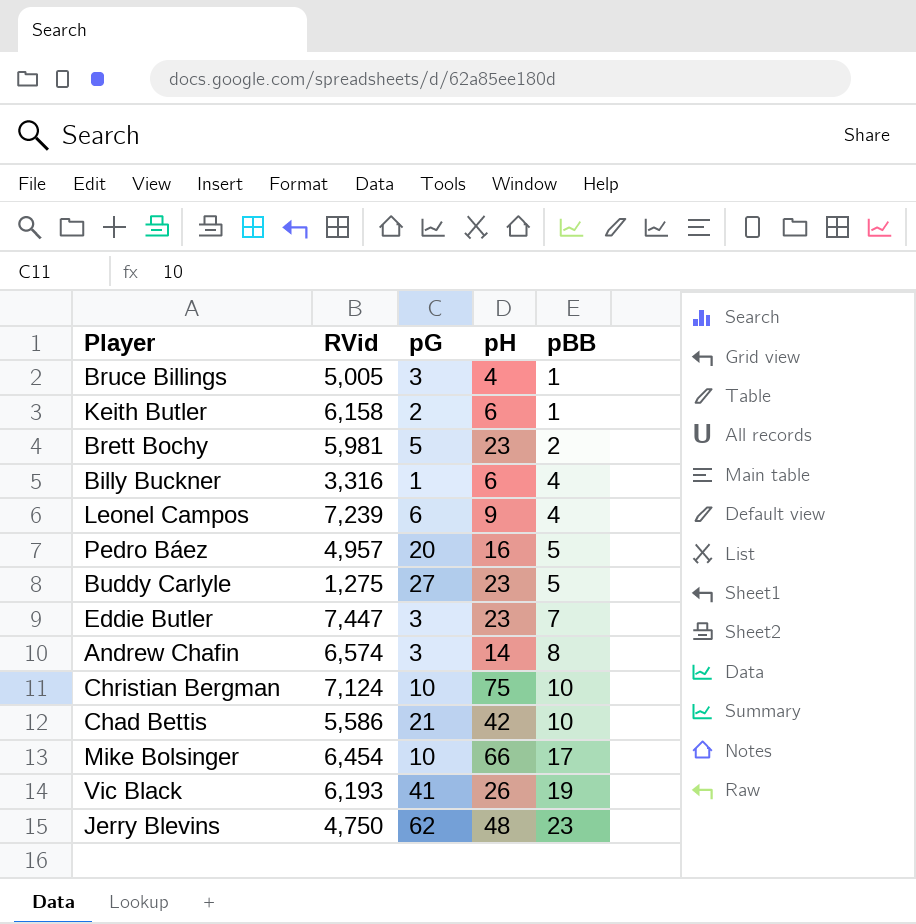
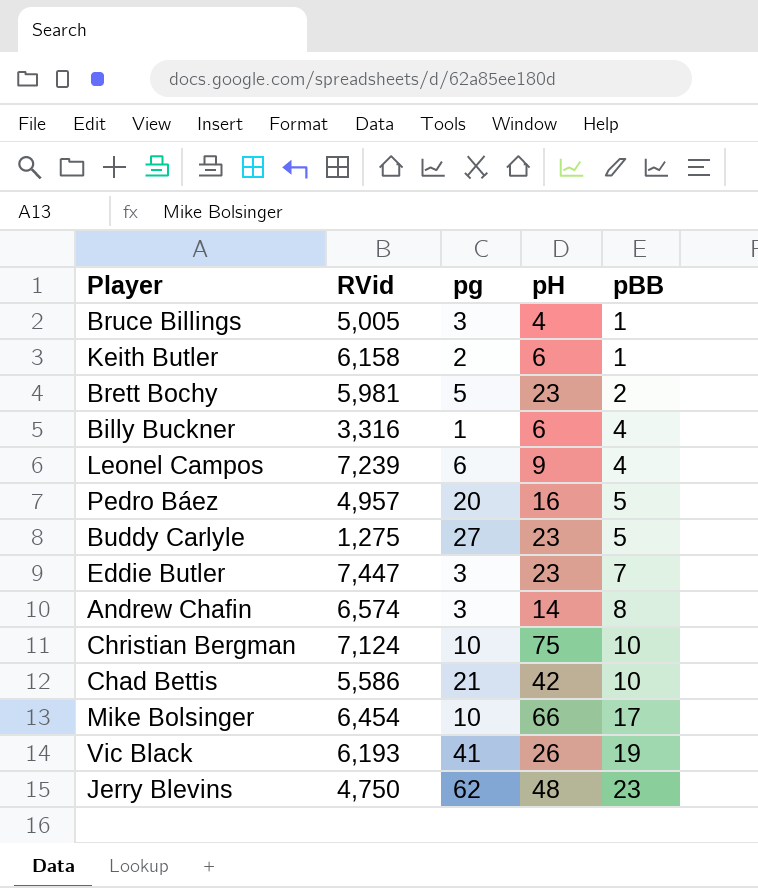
column name: pG -> pg

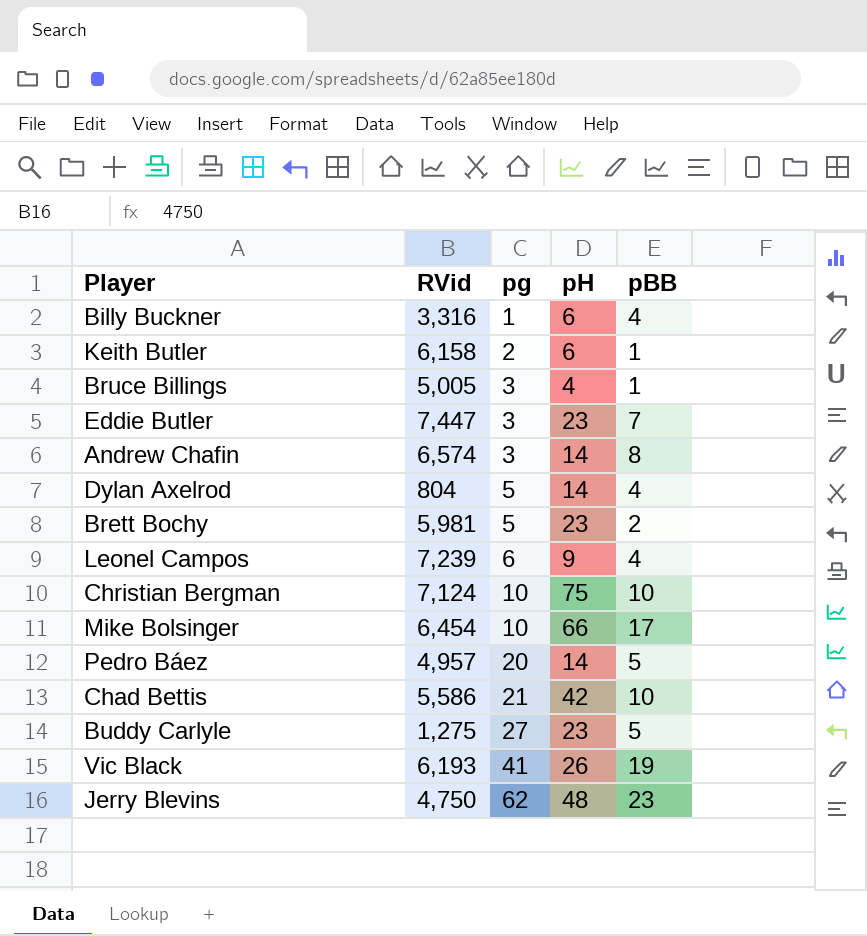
row order: pBB ascending -> pg ascending
row Dylan Axelrod: none -> 804 | 5 | 14 | 4
Pedro Báez | pH: 16 -> 14

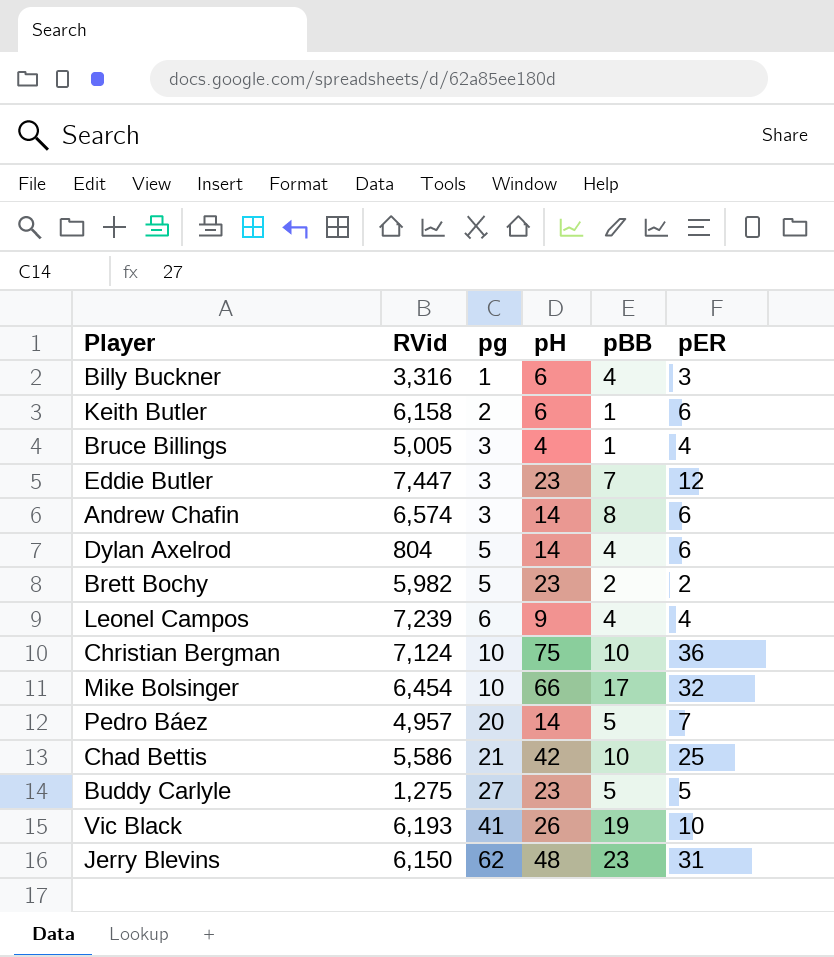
column pER | position: none -> 6
Brett Bochy | RVid: 5,981 -> 5,982
Jerry Blevins | RVid: 4,750 -> 6,150

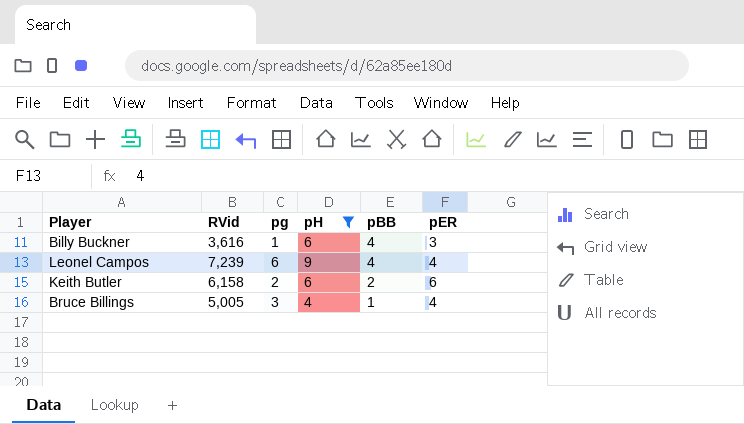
filter: none -> pH <= 9
row order: pg ascending -> pBB descending
Billy Buckner | RVid: 3,316 -> 3,616
Keith Butler | pBB: 1 -> 2

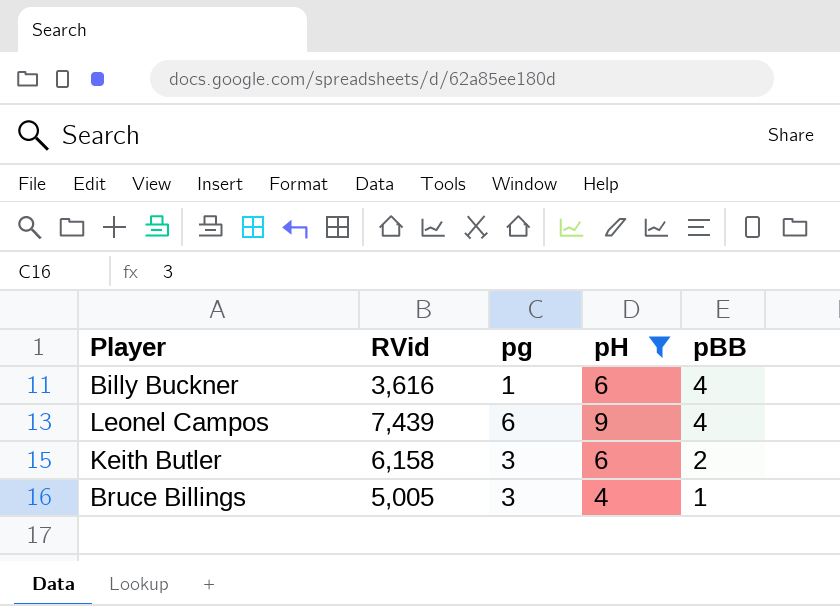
column pER | position: 6 -> none
Leonel Campos | RVid: 7,239 -> 7,439
Keith Butler | pg: 2 -> 3

